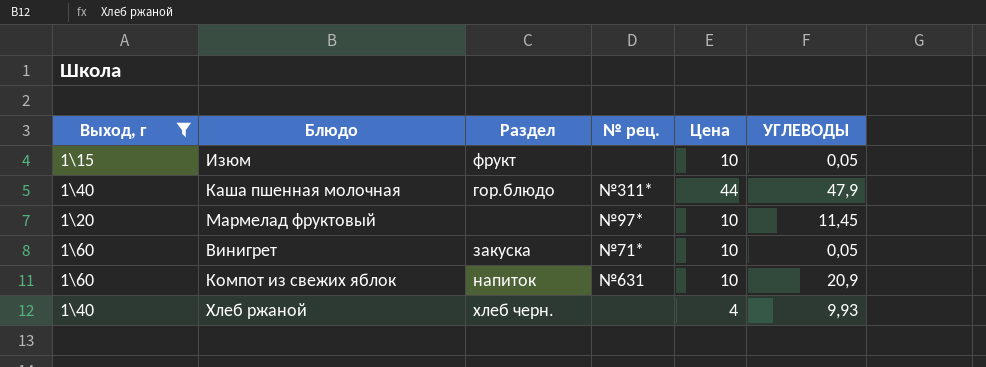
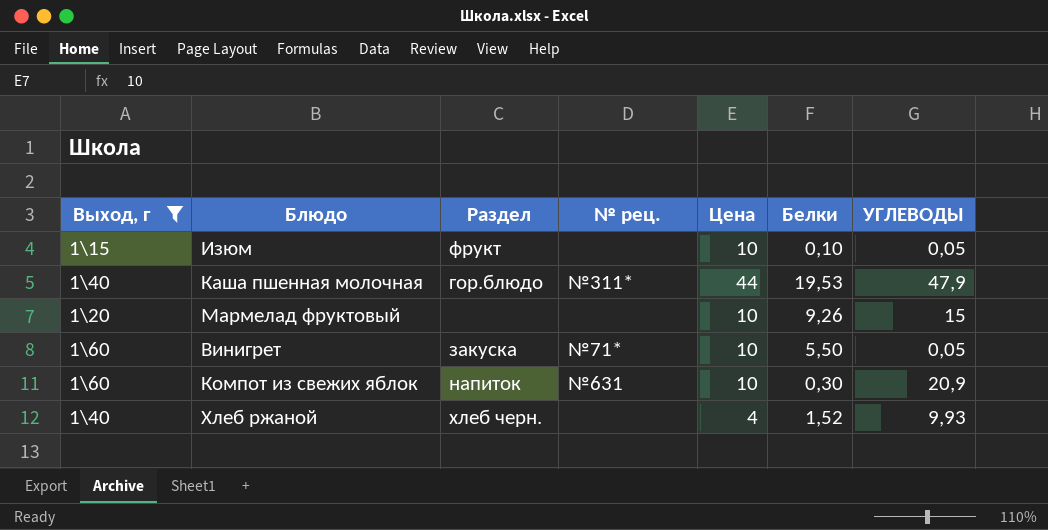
column Белки | position: none -> 6
Мармелад фруктовый | № рец.: №97* -> none
Мармелад фруктовый | УГЛЕВОДЫ: 11,45 -> 15

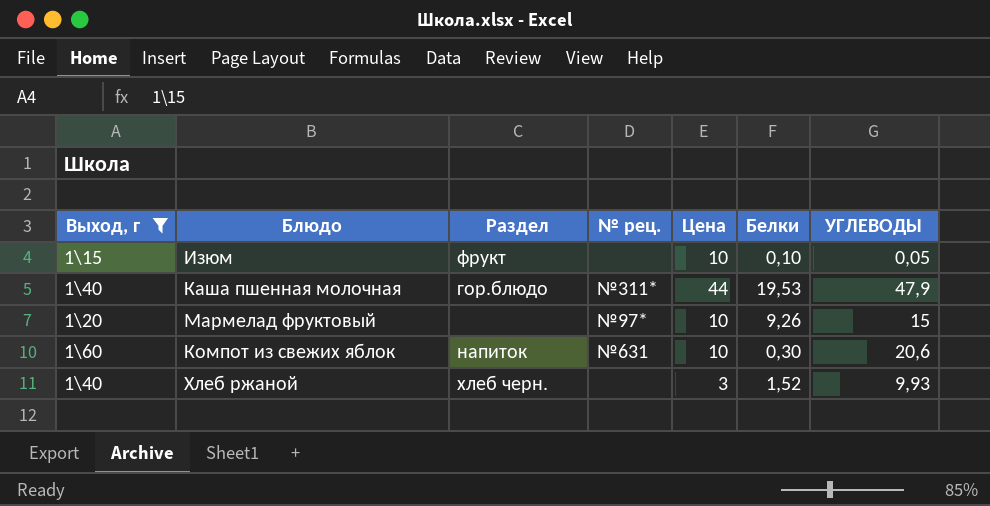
row Винигрет: 1\60 | закуска | №71* | 10 | 5,50 | 0,05 -> none
Мармелад фруктовый | № рец.: none -> №97*
Компот из свежих яблок | УГЛЕВОДЫ: 20,9 -> 20,6
Хлеб ржаной | Цена: 4 -> 3

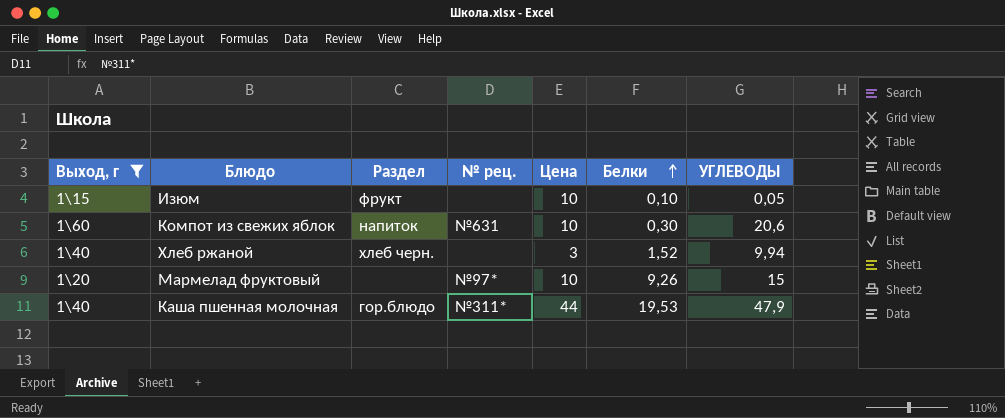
row order: none -> Белки ascending
Хлеб ржаной | УГЛЕВОДЫ: 9,93 -> 9,94

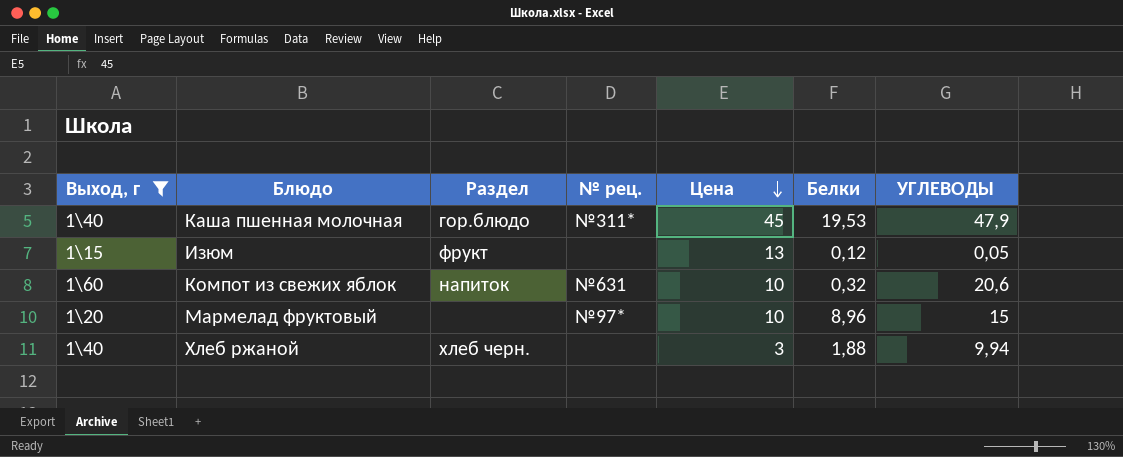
row order: Белки ascending -> Цена descending
Каша пшенная молочная | Цена: 44 -> 45
Изюм | Цена: 10 -> 13
Изюм | Белки: 0,10 -> 0,12
Компот из свежих яблок | Белки: 0,30 -> 0,32
Мармелад фруктовый | Белки: 9,26 -> 8,96
Хлеб ржаной | Белки: 1,52 -> 1,88

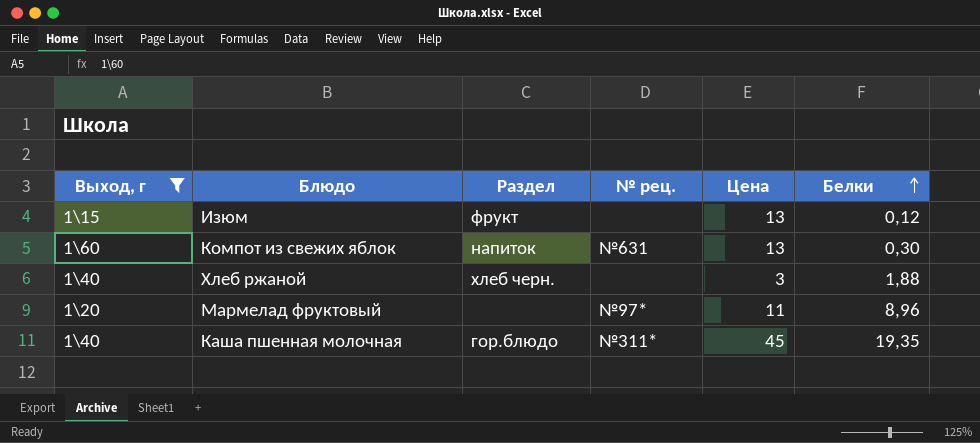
row order: Цена descending -> Белки ascending
column УГЛЕВОДЫ | position: 7 -> none
Компот из свежих яблок | Цена: 10 -> 13
Компот из свежих яблок | Белки: 0,32 -> 0,30
Мармелад фруктовый | Цена: 10 -> 11
Каша пшенная молочная | Белки: 19,53 -> 19,35

